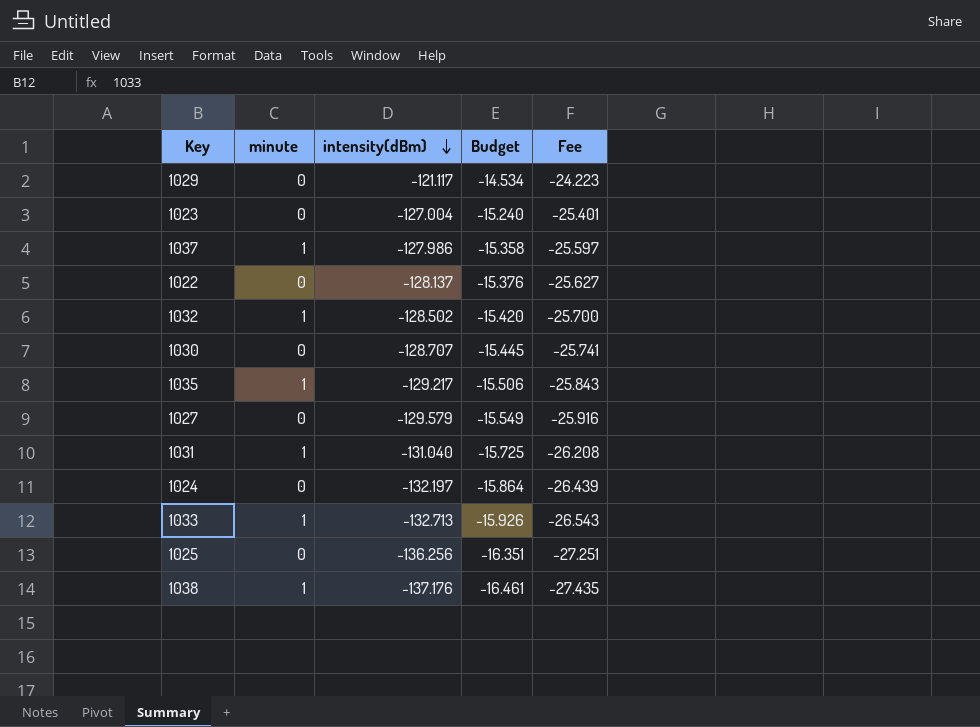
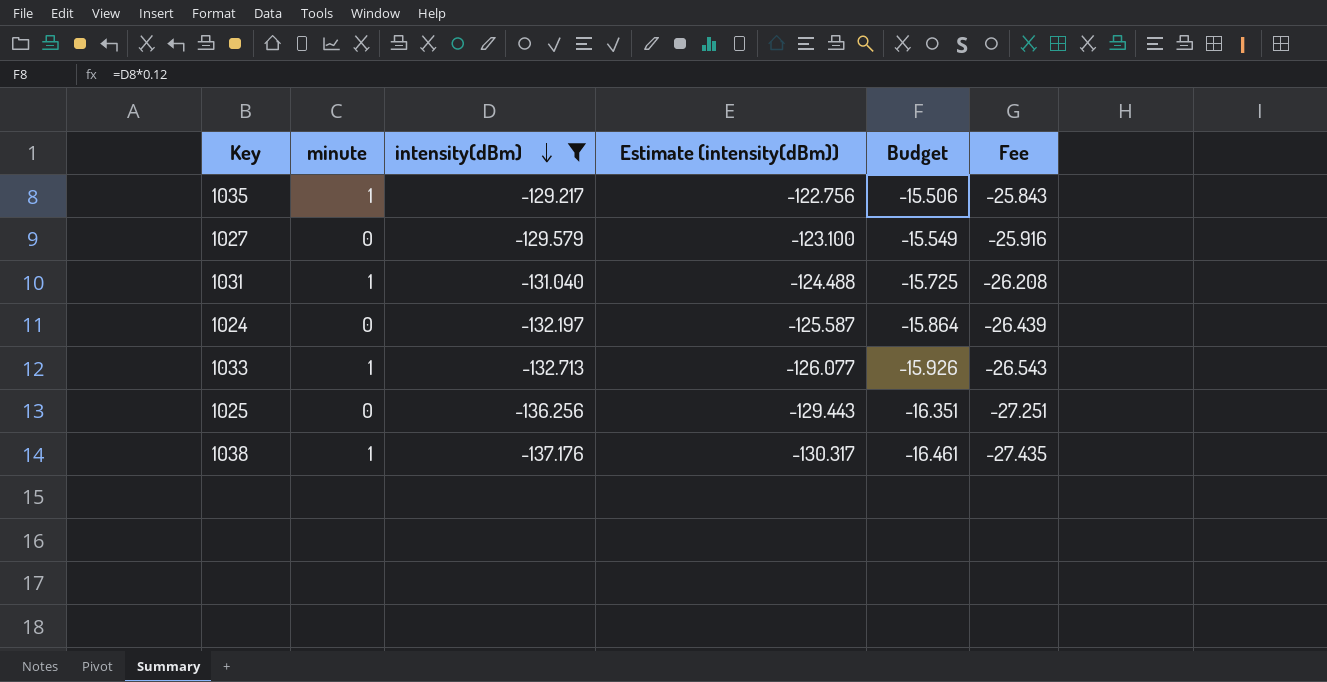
filter: none -> intensity(dBm) <= -129.217
column Estimate (intensity(dBm)) | formula: none -> [intensity(dBm)] * 0.95

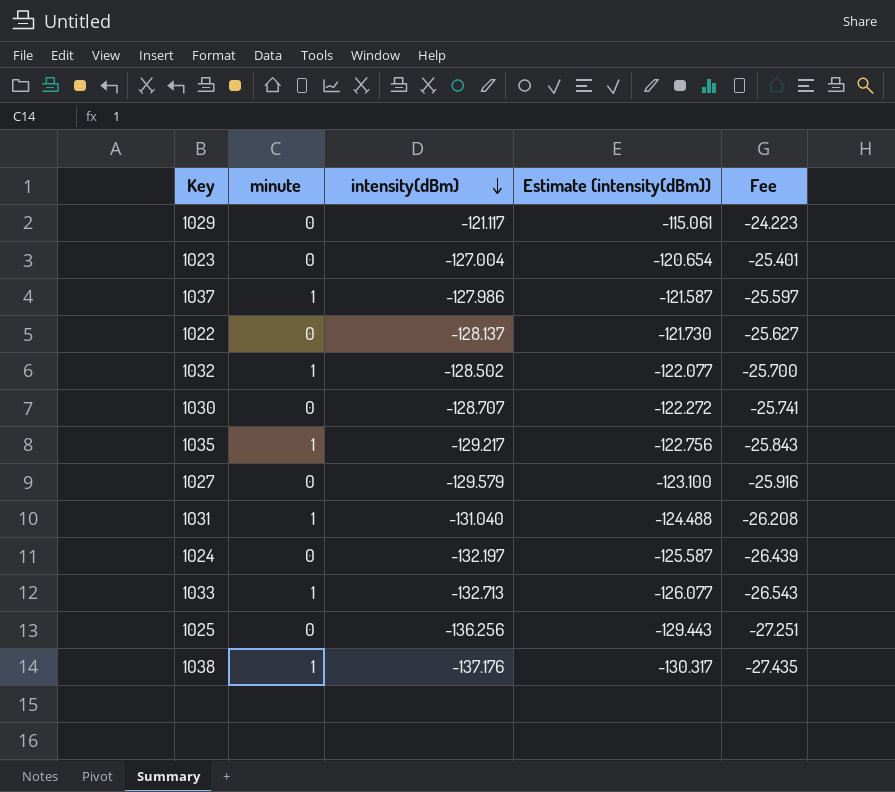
filter: intensity(dBm) <= -129.217 -> none
column Budget | formula: [intensity(dBm)] * 0.12 -> none

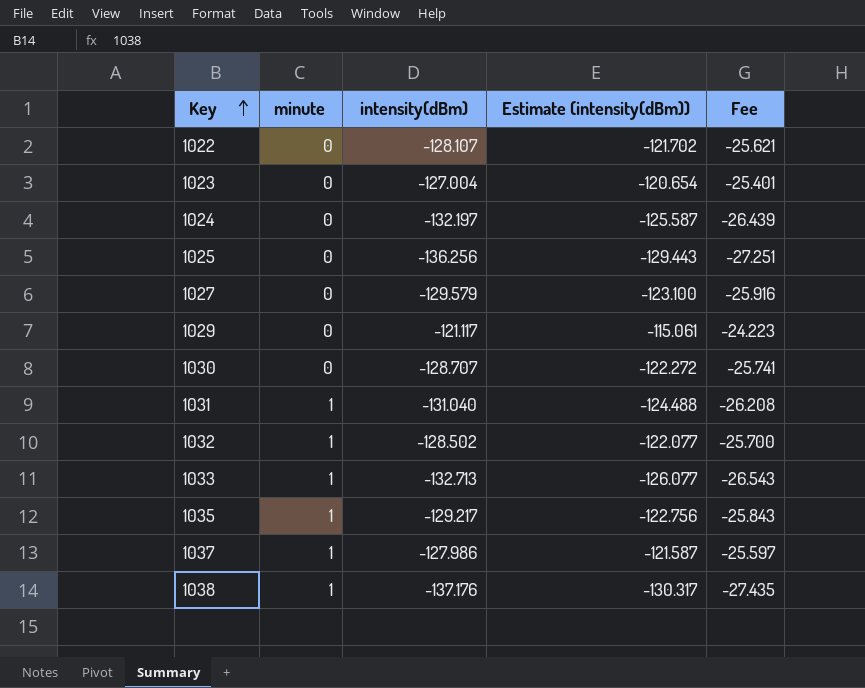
row order: intensity(dBm) descending -> Key ascending
1022 | intensity(dBm): -128.137 -> -128.107
1022 | Estimate (intensity(dBm)): -121.730 -> -121.702
1022 | Fee: -25.627 -> -25.621

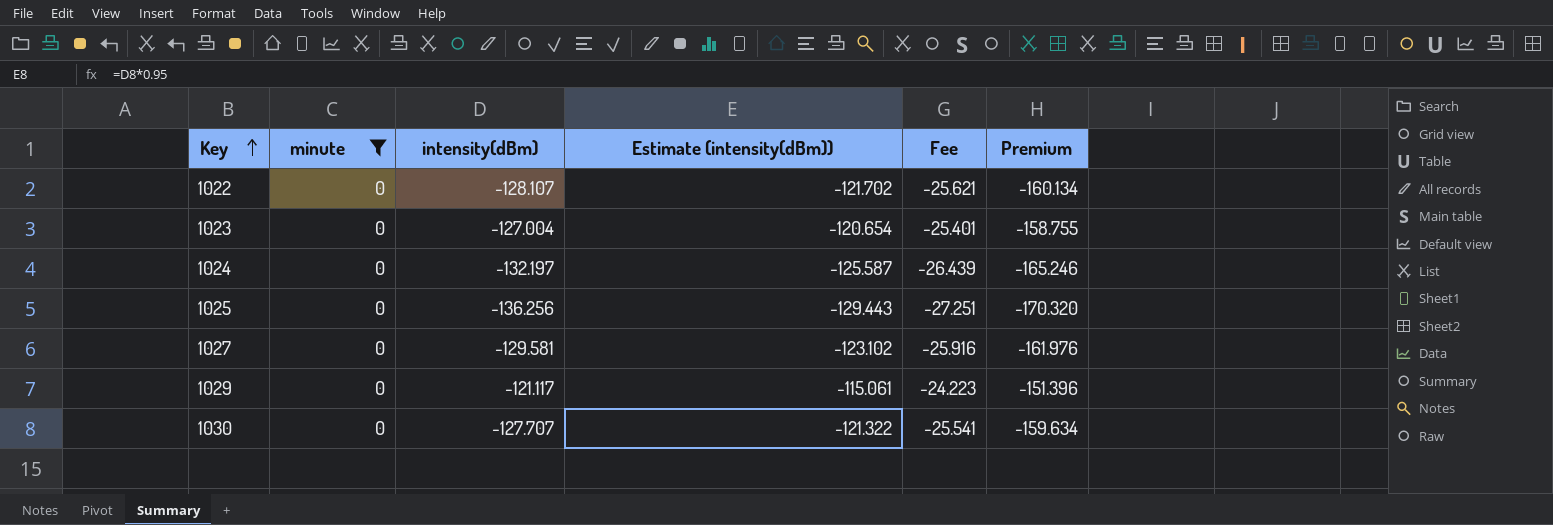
filter: none -> minute = 0
column Premium | formula: none -> [intensity(dBm)] * 1.25
1027 | intensity(dBm): -129.579 -> -129.581
1027 | Estimate (intensity(dBm)): -123.100 -> -123.102
1030 | intensity(dBm): -128.707 -> -127.707
1030 | Estimate (intensity(dBm)): -122.272 -> -121.322
1030 | Fee: -25.741 -> -25.541

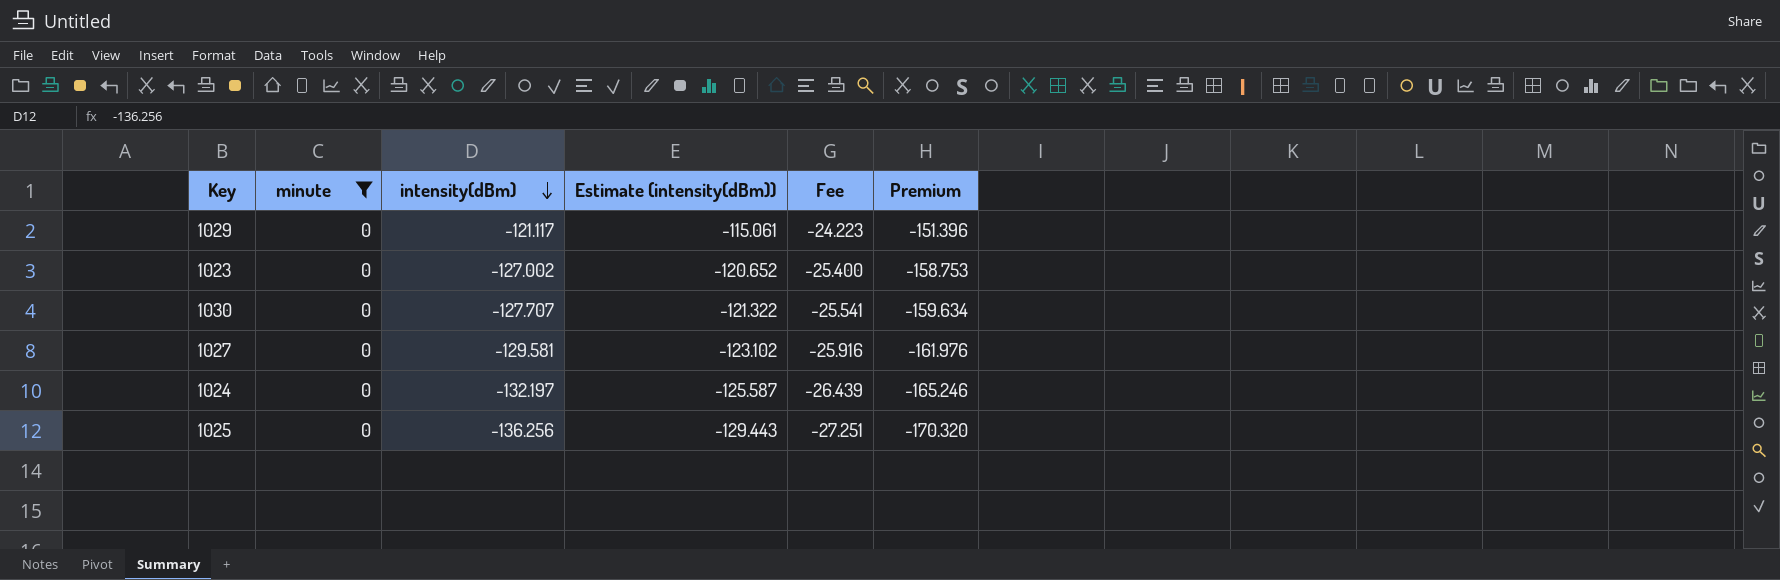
row order: Key ascending -> intensity(dBm) descending
row 1022: 0 | -128.107 | -121.702 | -25.621 | -160.134 -> none
1023 | intensity(dBm): -127.004 -> -127.002
1023 | Estimate (intensity(dBm)): -120.654 -> -120.652
1023 | Fee: -25.401 -> -25.400
1023 | Premium: -158.755 -> -158.753

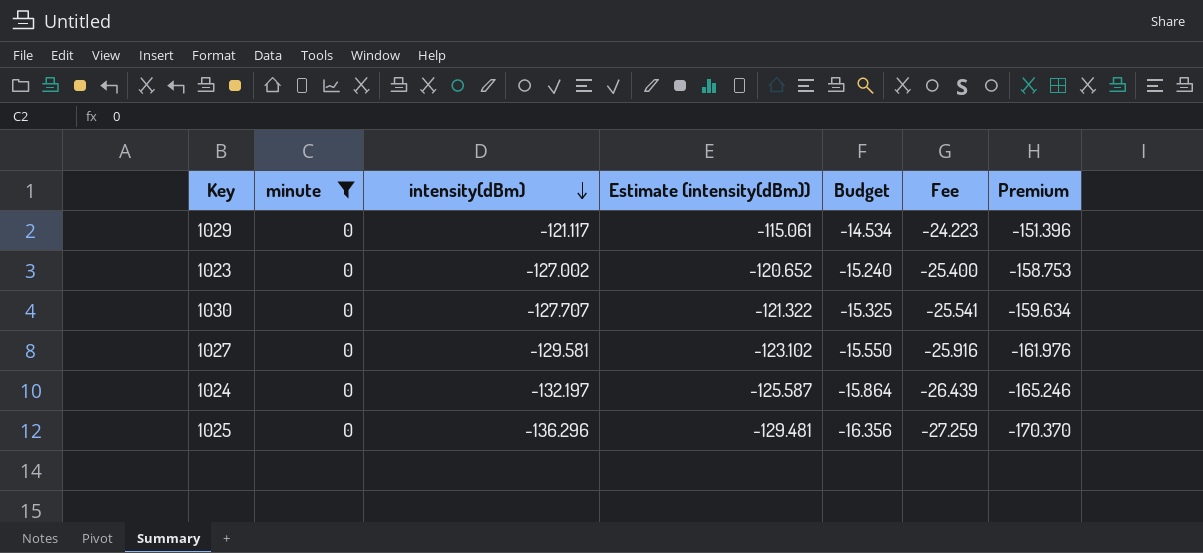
column Budget | formula: none -> [intensity(dBm)] * 0.12
1025 | intensity(dBm): -136.256 -> -136.296
1025 | Estimate (intensity(dBm)): -129.443 -> -129.481
1025 | Fee: -27.251 -> -27.259
1025 | Premium: -170.320 -> -170.370

